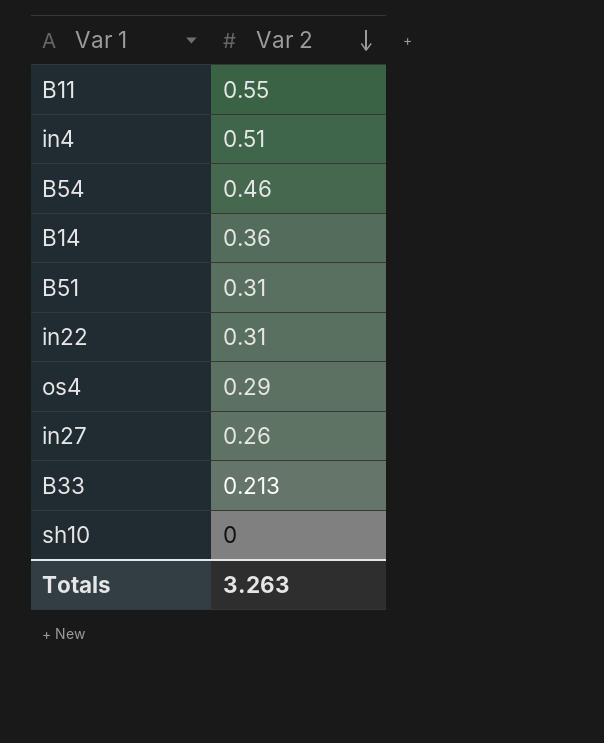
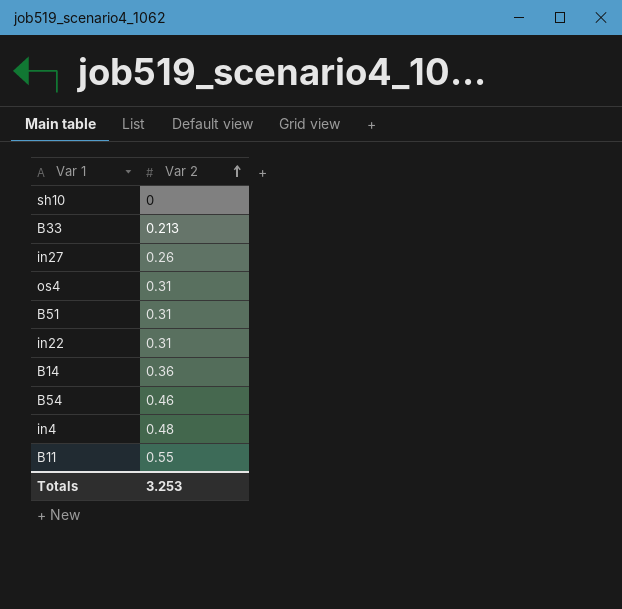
row order: Var 2 descending -> Var 2 ascending
os4 | Var 2: 0.29 -> 0.31
in4 | Var 2: 0.51 -> 0.48
Totals | Var 2: 3.263 -> 3.253

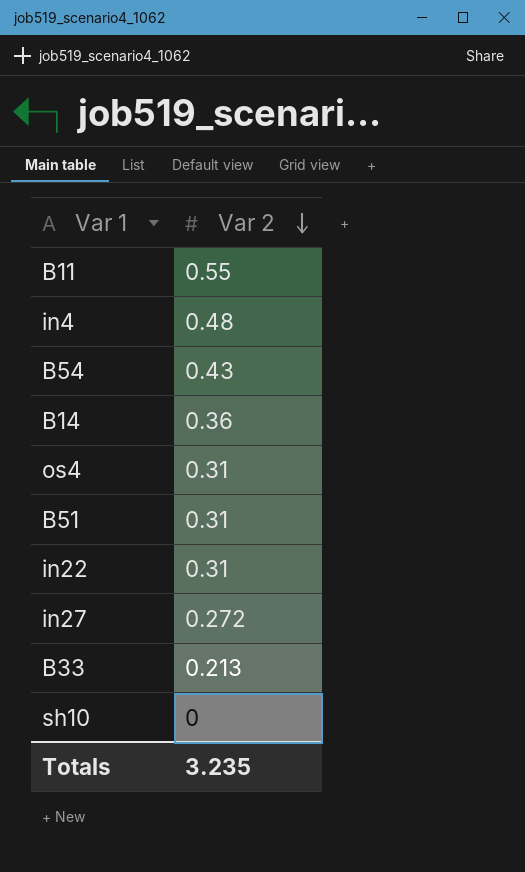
row order: Var 2 ascending -> Var 2 descending
B54 | Var 2: 0.46 -> 0.43
in27 | Var 2: 0.26 -> 0.272
Totals | Var 2: 3.253 -> 3.235

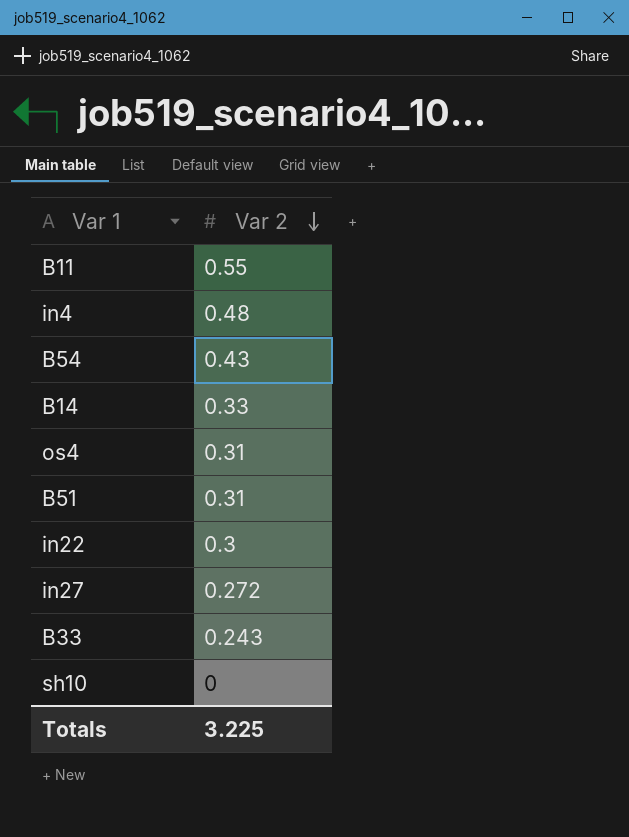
B14 | Var 2: 0.36 -> 0.33
in22 | Var 2: 0.31 -> 0.3
B33 | Var 2: 0.213 -> 0.243
Totals | Var 2: 3.235 -> 3.225

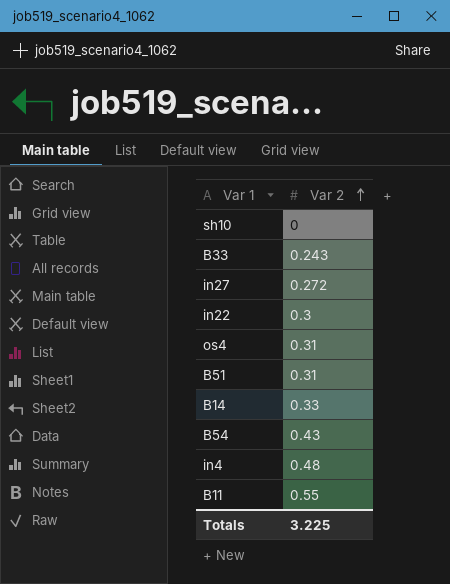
row order: Var 2 descending -> Var 2 ascending

